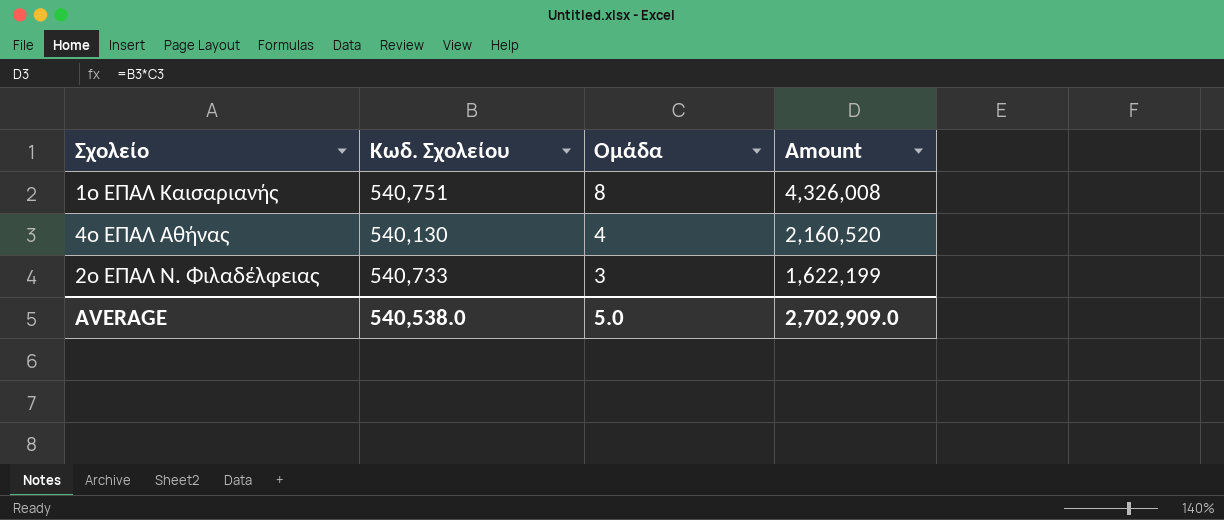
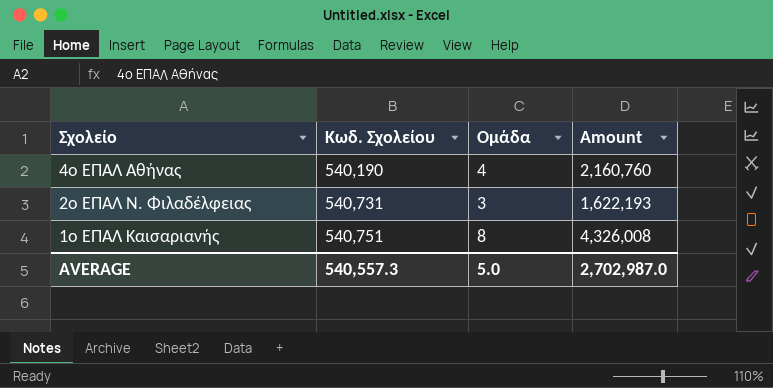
row order: Ομάδα descending -> Σχολείο descending
4ο ΕΠΑΛ Αθήνας | Κωδ. Σχολείου: 540,130 -> 540,190
4ο ΕΠΑΛ Αθήνας | Amount: 2,160,520 -> 2,160,760
2ο ΕΠΑΛ Ν. Φιλαδέλφειας | Κωδ. Σχολείου: 540,733 -> 540,731
2ο ΕΠΑΛ Ν. Φιλαδέλφειας | Amount: 1,622,199 -> 1,622,193
AVERAGE | Κωδ. Σχολείου: 540,538.0 -> 540,557.3
AVERAGE | Amount: 2,702,909.0 -> 2,702,987.0

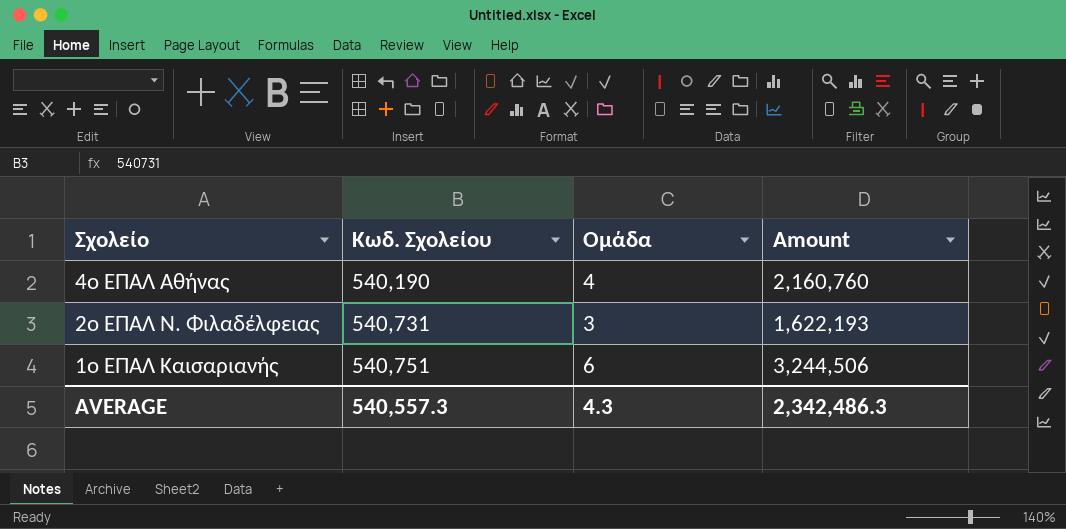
1ο ΕΠΑΛ Καισαριανής | Ομάδα: 8 -> 6
1ο ΕΠΑΛ Καισαριανής | Amount: 4,326,008 -> 3,244,506
AVERAGE | Ομάδα: 5.0 -> 4.3
AVERAGE | Amount: 2,702,987.0 -> 2,342,486.3

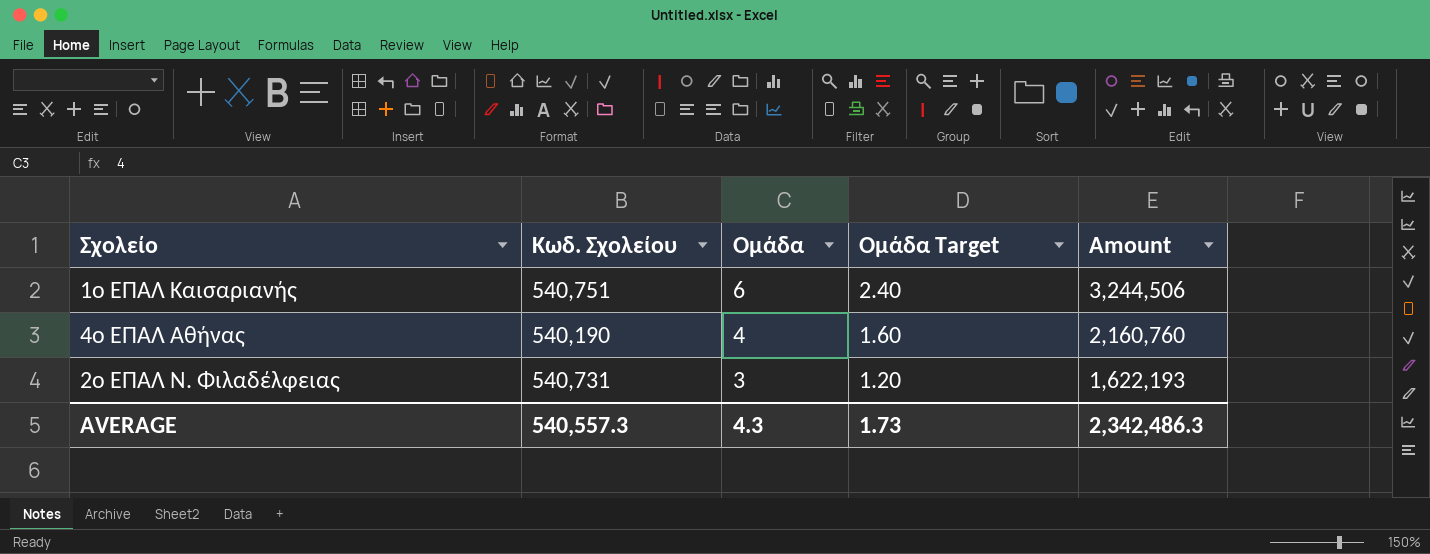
row order: Σχολείο descending -> Ομάδα descending
column Ομάδα Target | formula: none -> [Ομάδα] * 0.4

